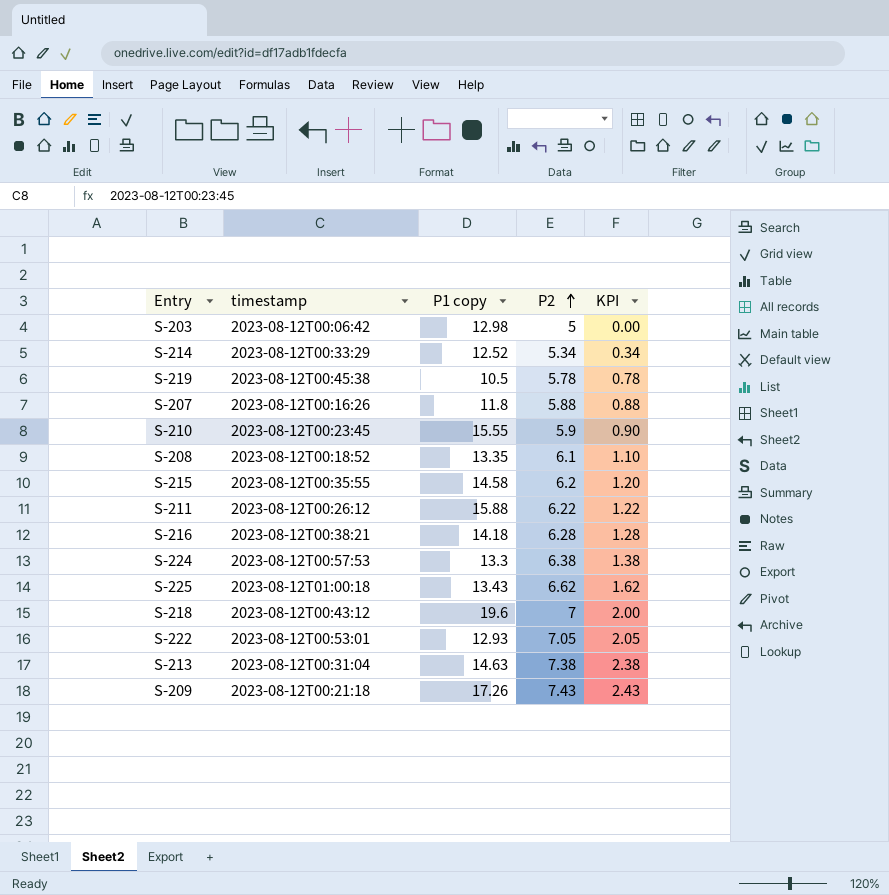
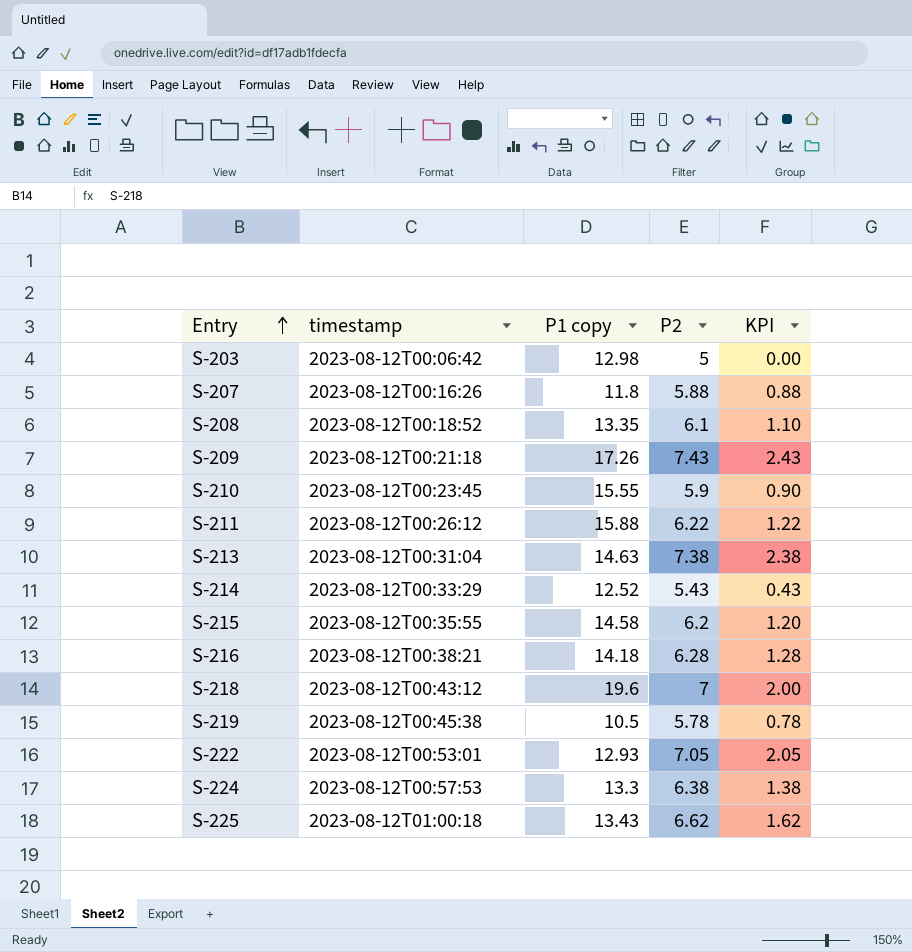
row order: P2 ascending -> Entry ascending
S-214 | P2: 5.34 -> 5.43
S-214 | KPI: 0.34 -> 0.43

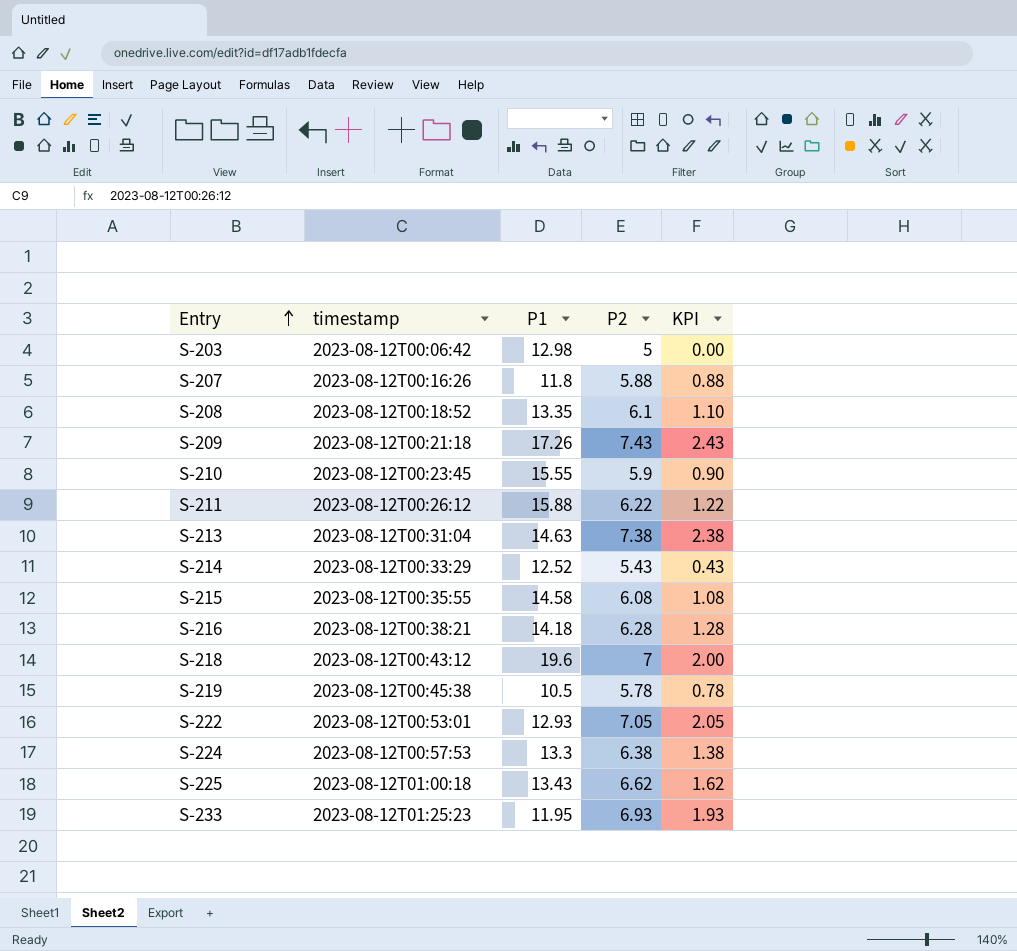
column name: P1 copy -> P1
S-215 | P2: 6.2 -> 6.08
S-215 | KPI: 1.20 -> 1.08
row S-233: none -> 2023-08-12T01:25:23 | 11.95 | 6.93 | 1.93

